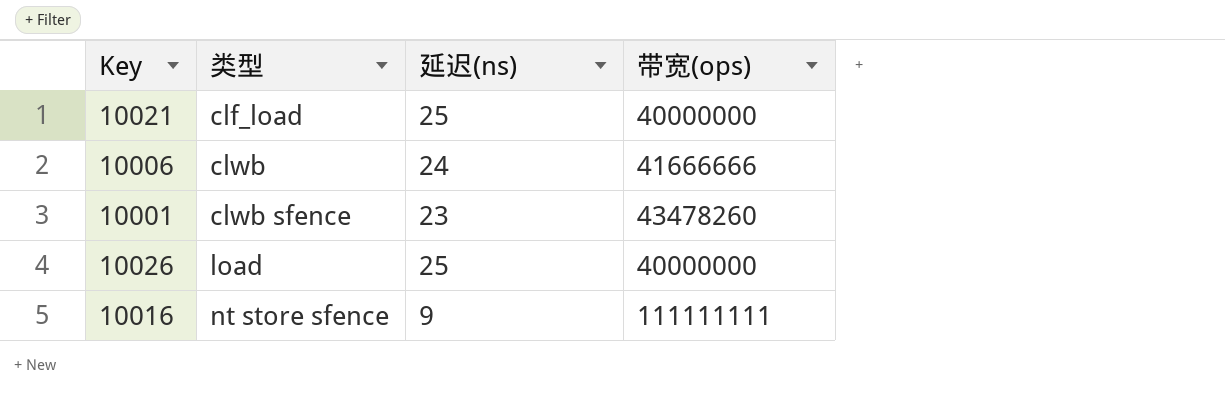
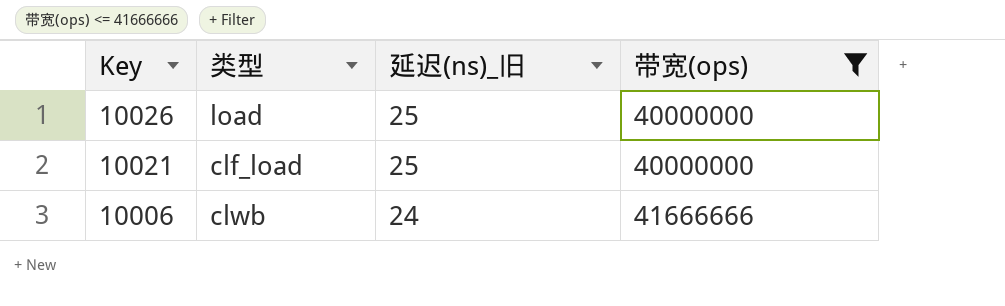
filter: none -> 带宽(ops) <= 41666666
row order: 类型 ascending -> Key descending
column name: 延迟(ns) -> 延迟(ns)_旧

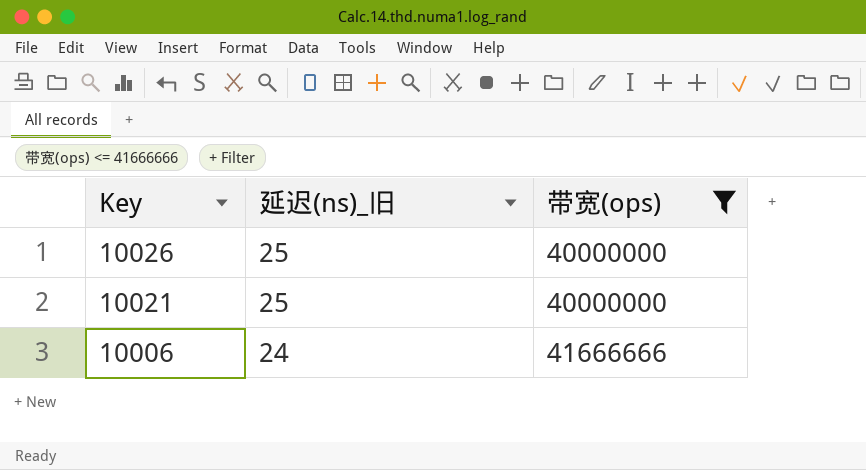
column 类型 | position: 2 -> none

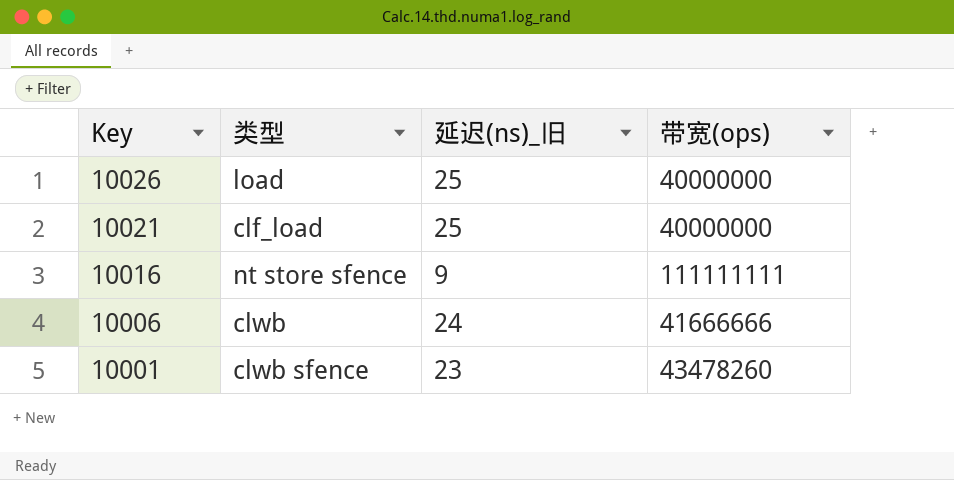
filter: 带宽(ops) <= 41666666 -> none
column 类型 | position: none -> 2

